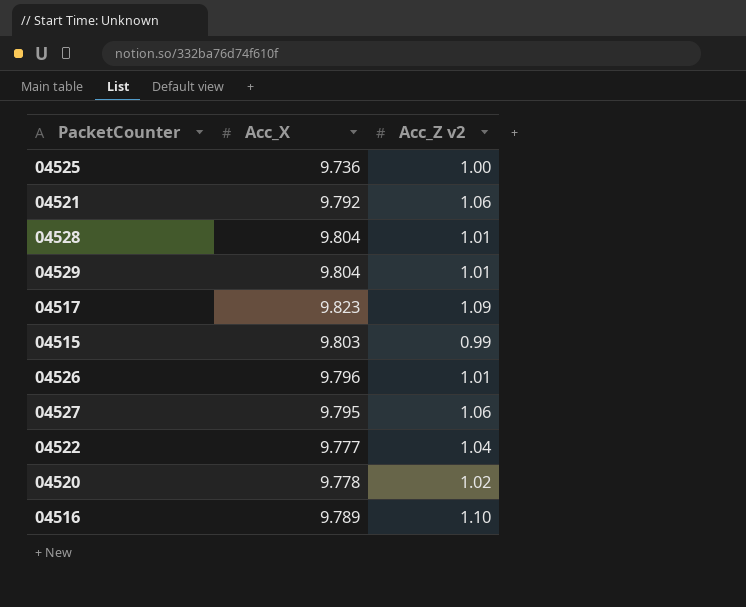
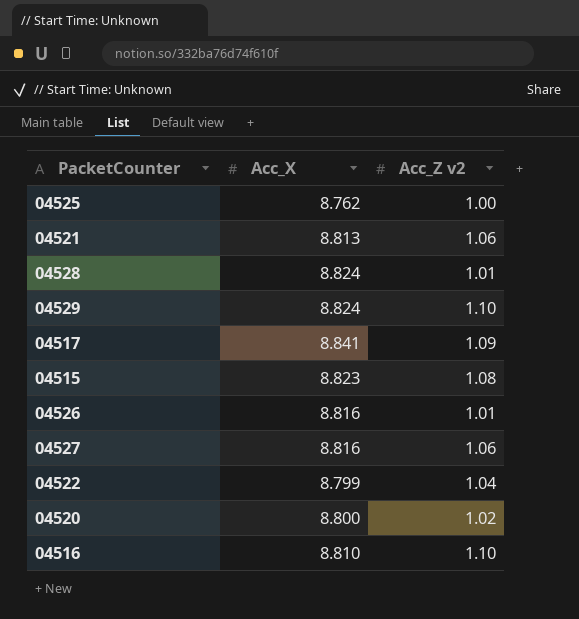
04525 | Acc_X: 9.736 -> 8.762
04521 | Acc_X: 9.792 -> 8.813
04528 | Acc_X: 9.804 -> 8.824
04529 | Acc_X: 9.804 -> 8.824
04529 | Acc_Z v2: 1.01 -> 1.10
04517 | Acc_X: 9.823 -> 8.841
04515 | Acc_X: 9.803 -> 8.823
04515 | Acc_Z v2: 0.99 -> 1.08
04526 | Acc_X: 9.796 -> 8.816
04527 | Acc_X: 9.795 -> 8.816
04522 | Acc_X: 9.777 -> 8.799
04520 | Acc_X: 9.778 -> 8.800
04516 | Acc_X: 9.789 -> 8.810

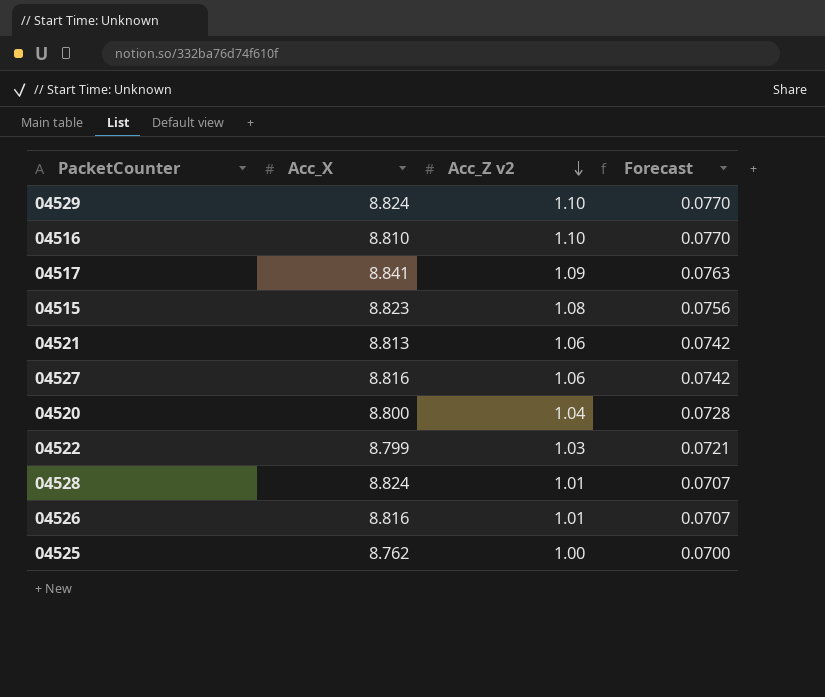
row order: none -> Acc_Z v2 descending
column Forecast | formula: none -> [Acc_Z v2] * 0.07
04520 | Acc_Z v2: 1.02 -> 1.04
04522 | Acc_Z v2: 1.04 -> 1.03

